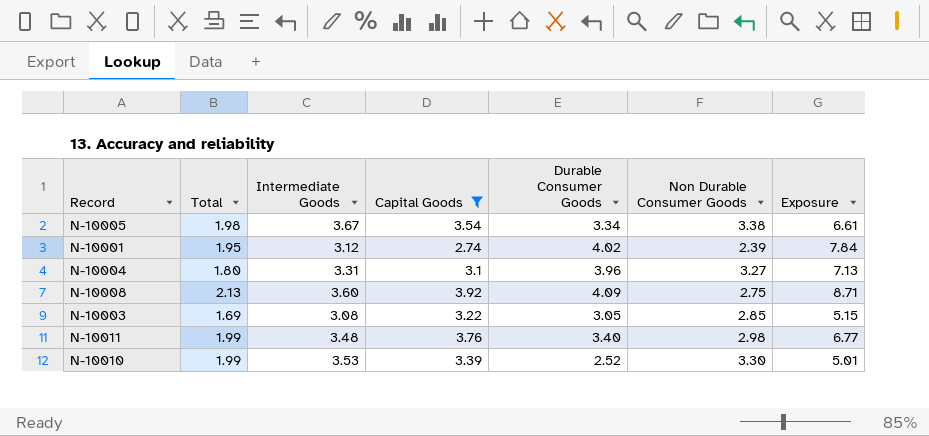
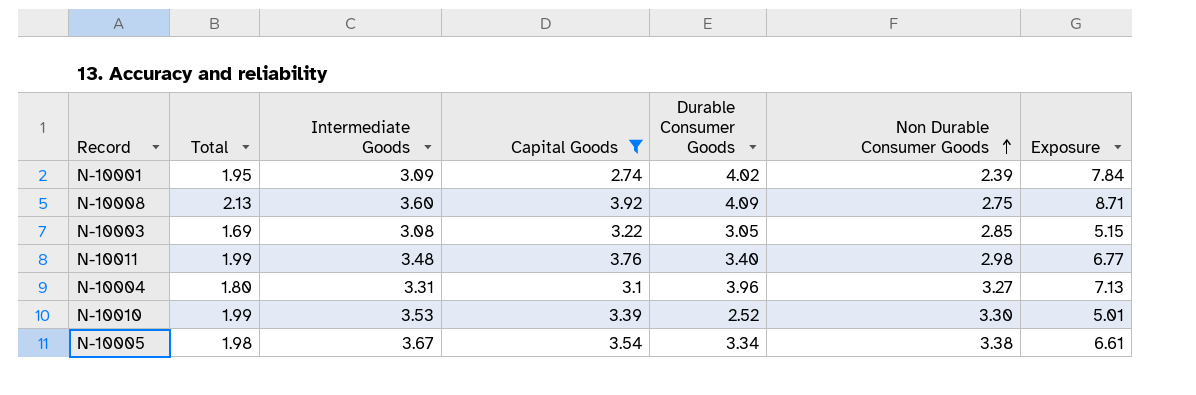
row order: none -> Non Durable Consumer Goods ascending
N-10001 | Intermediate Goods: 3.12 -> 3.09

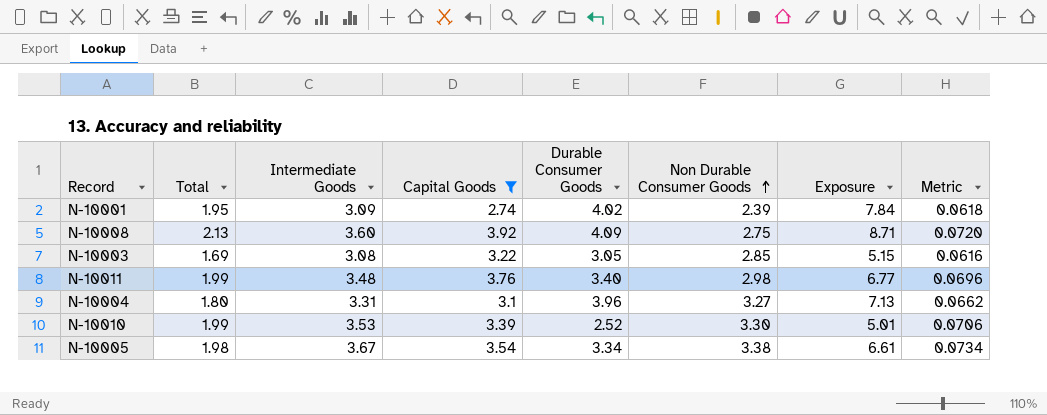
column Metric | formula: none -> [Intermediate Goods] * 0.02

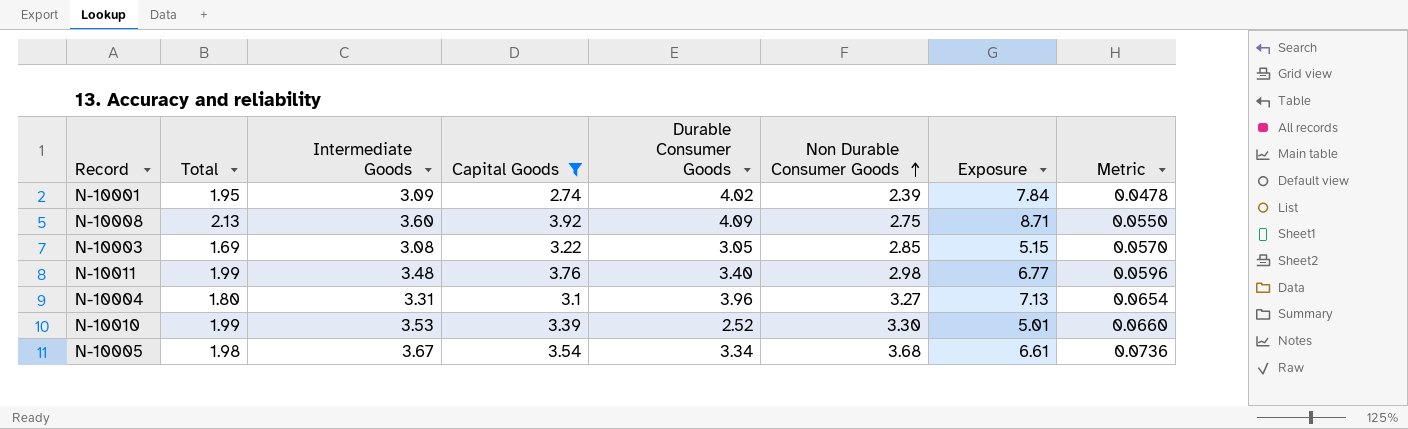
column Metric | formula: [Intermediate Goods] * 0.02 -> [Non Durable Consumer Goods] * 0.02
N-10005 | Non Durable Consumer Goods: 3.38 -> 3.68

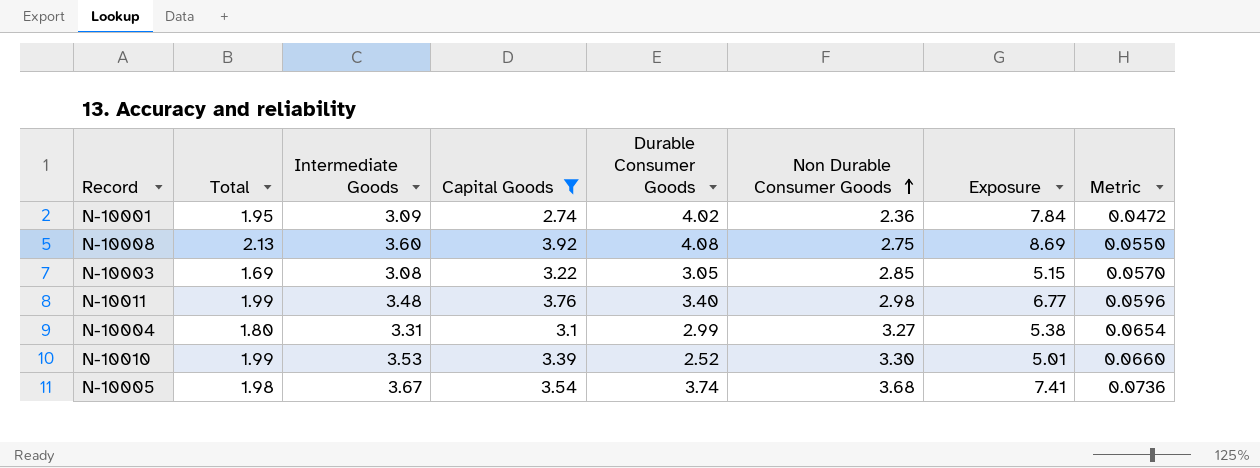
N-10001 | Non Durable Consumer Goods: 2.39 -> 2.36
N-10001 | Metric: 0.0478 -> 0.0472
N-10008 | Durable Consumer Goods: 4.09 -> 4.08
N-10008 | Exposure: 8.71 -> 8.69
N-10004 | Durable Consumer Goods: 3.96 -> 2.99
N-10004 | Exposure: 7.13 -> 5.38
N-10005 | Durable Consumer Goods: 3.34 -> 3.74
N-10005 | Exposure: 6.61 -> 7.41

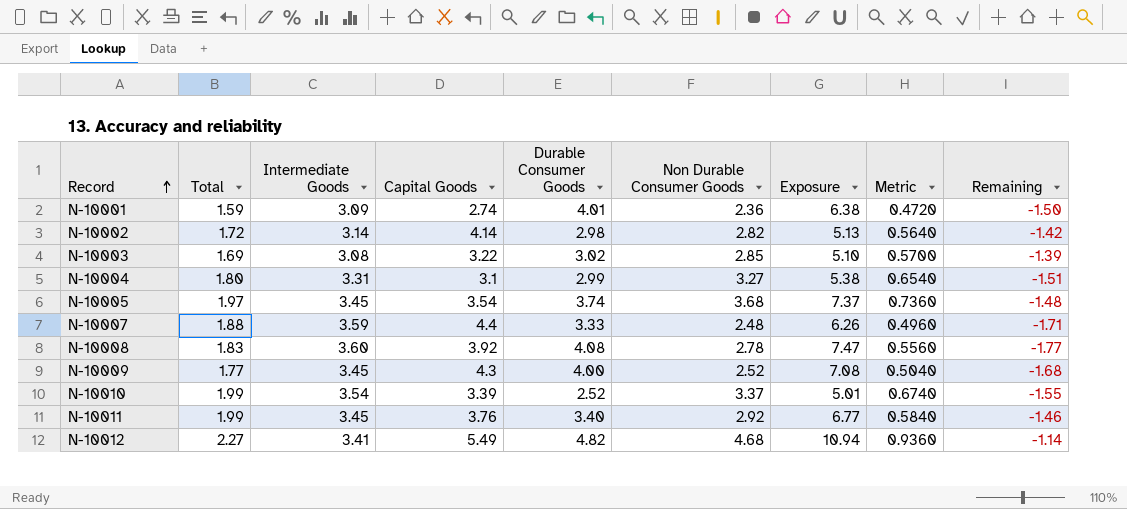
filter: Capital Goods <= 3.92 -> none
row order: Non Durable Consumer Goods ascending -> Record ascending
column Metric | formula: [Non Durable Consumer Goods] * 0.02 -> [Non Durable Consumer Goods] * 0.2
column Remaining | formula: none -> [Total] - [Intermediate Goods]
N-10001 | Total: 1.95 -> 1.59
N-10001 | Durable Consumer Goods: 4.02 -> 4.01
N-10001 | Exposure: 7.84 -> 6.38
N-10003 | Durable Consumer Goods: 3.05 -> 3.02
N-10003 | Exposure: 5.15 -> 5.10
N-10005 | Total: 1.98 -> 1.97
N-10005 | Intermediate Goods: 3.67 -> 3.45
N-10005 | Exposure: 7.41 -> 7.37
N-10008 | Total: 2.13 -> 1.83
N-10008 | Non Durable Consumer Goods: 2.75 -> 2.78
N-10008 | Exposure: 8.69 -> 7.47
N-10010 | Intermediate Goods: 3.53 -> 3.54
N-10010 | Non Durable Consumer Goods: 3.30 -> 3.37
N-10011 | Intermediate Goods: 3.48 -> 3.45
N-10011 | Non Durable Consumer Goods: 2.98 -> 2.92

